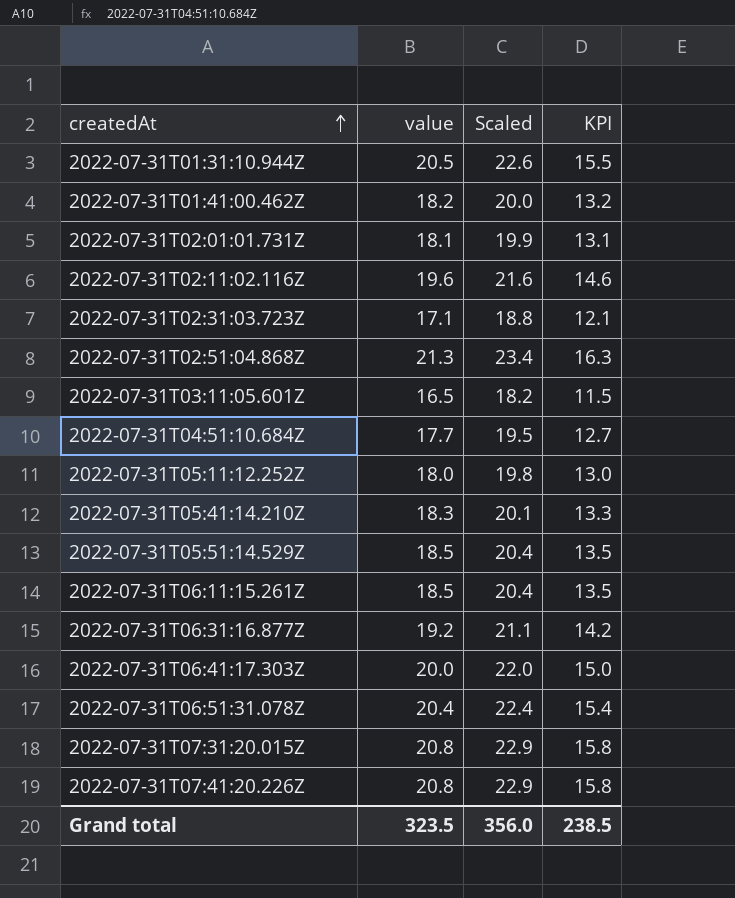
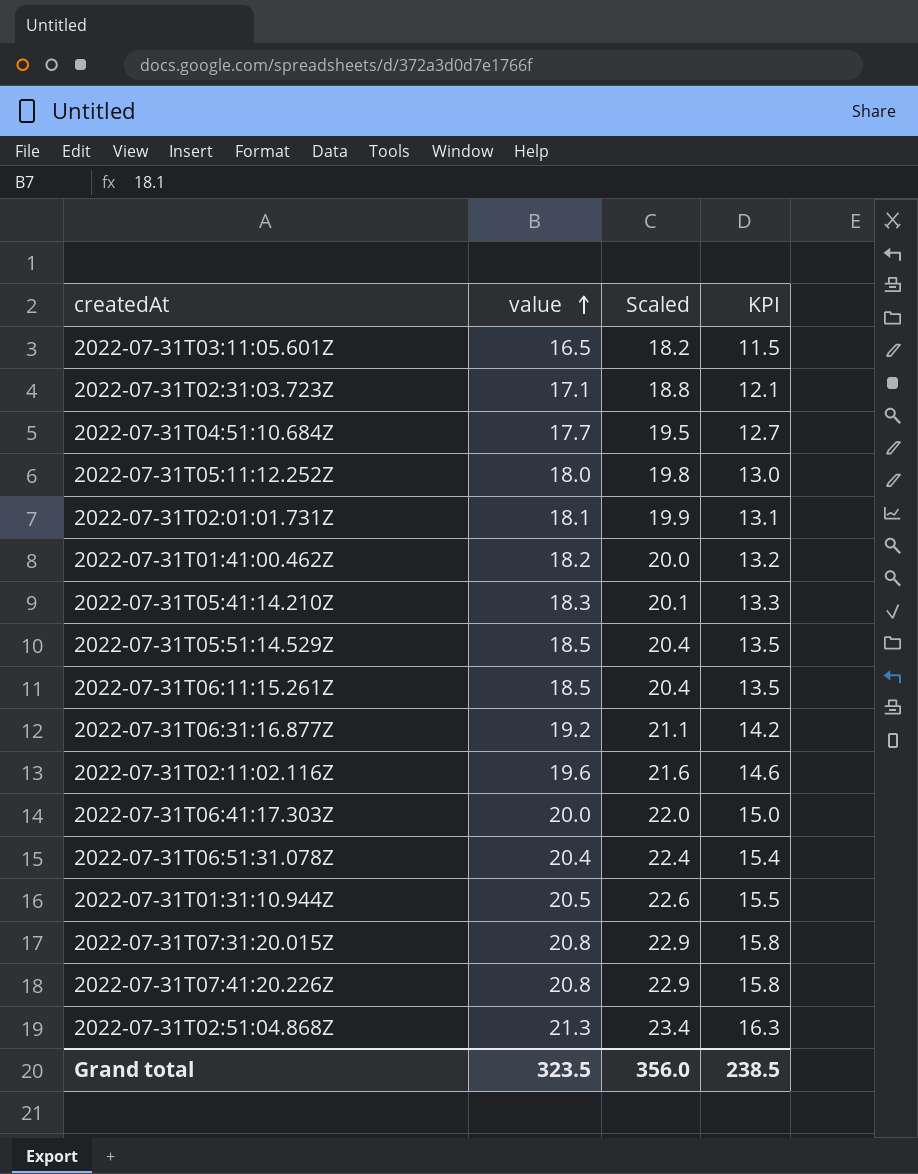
row order: createdAt ascending -> value ascending

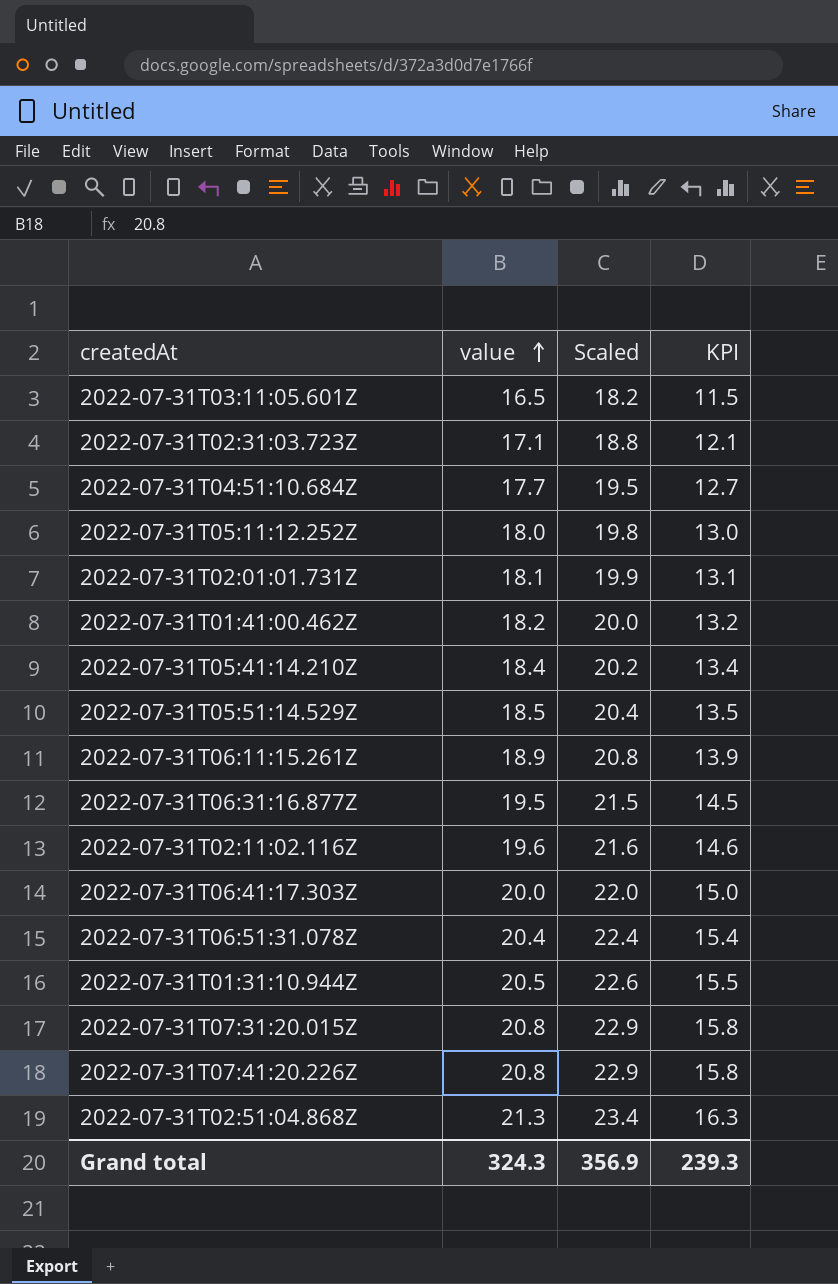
2022-07-31T05:41:14.210Z | value: 18.3 -> 18.4
2022-07-31T05:41:14.210Z | Scaled: 20.1 -> 20.2
2022-07-31T05:41:14.210Z | KPI: 13.3 -> 13.4
2022-07-31T06:11:15.261Z | value: 18.5 -> 18.9
2022-07-31T06:11:15.261Z | Scaled: 20.4 -> 20.8
2022-07-31T06:11:15.261Z | KPI: 13.5 -> 13.9
2022-07-31T06:31:16.877Z | value: 19.2 -> 19.5
2022-07-31T06:31:16.877Z | Scaled: 21.1 -> 21.5
2022-07-31T06:31:16.877Z | KPI: 14.2 -> 14.5
Grand total | value: 323.5 -> 324.3
Grand total | Scaled: 356.0 -> 356.9
Grand total | KPI: 238.5 -> 239.3

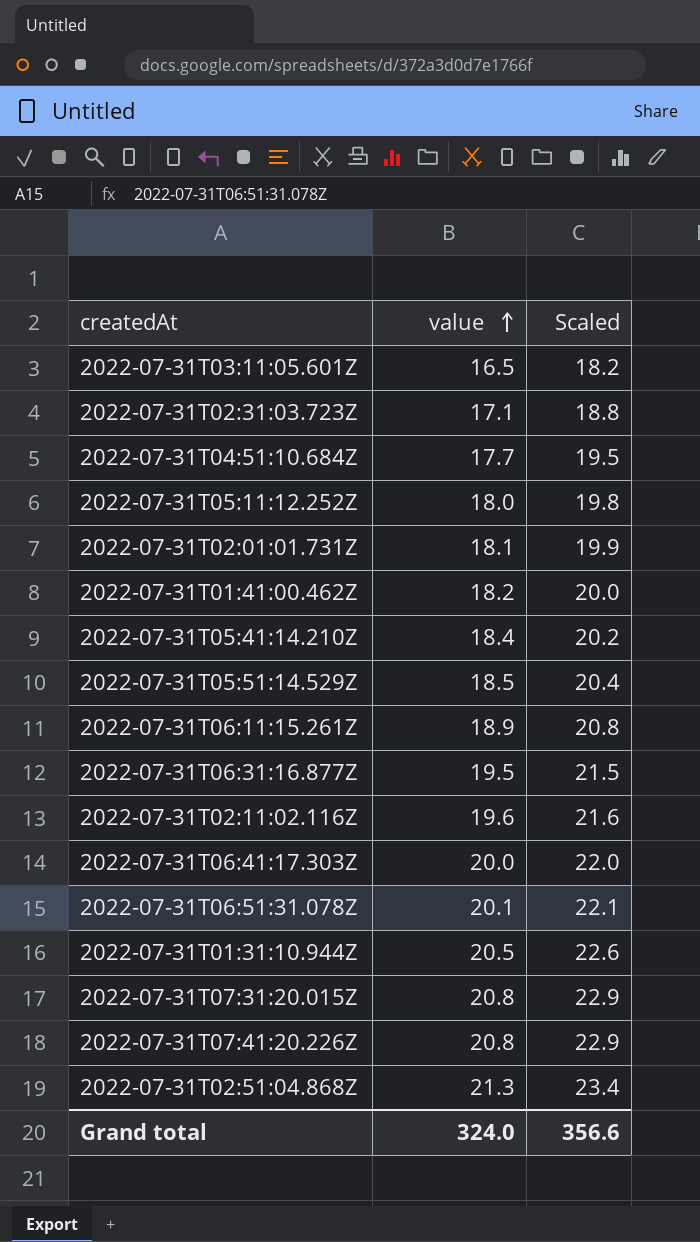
column KPI | formula: [value] - 5 -> none
2022-07-31T06:51:31.078Z | value: 20.4 -> 20.1
2022-07-31T06:51:31.078Z | Scaled: 22.4 -> 22.1
Grand total | value: 324.3 -> 324.0
Grand total | Scaled: 356.9 -> 356.6

